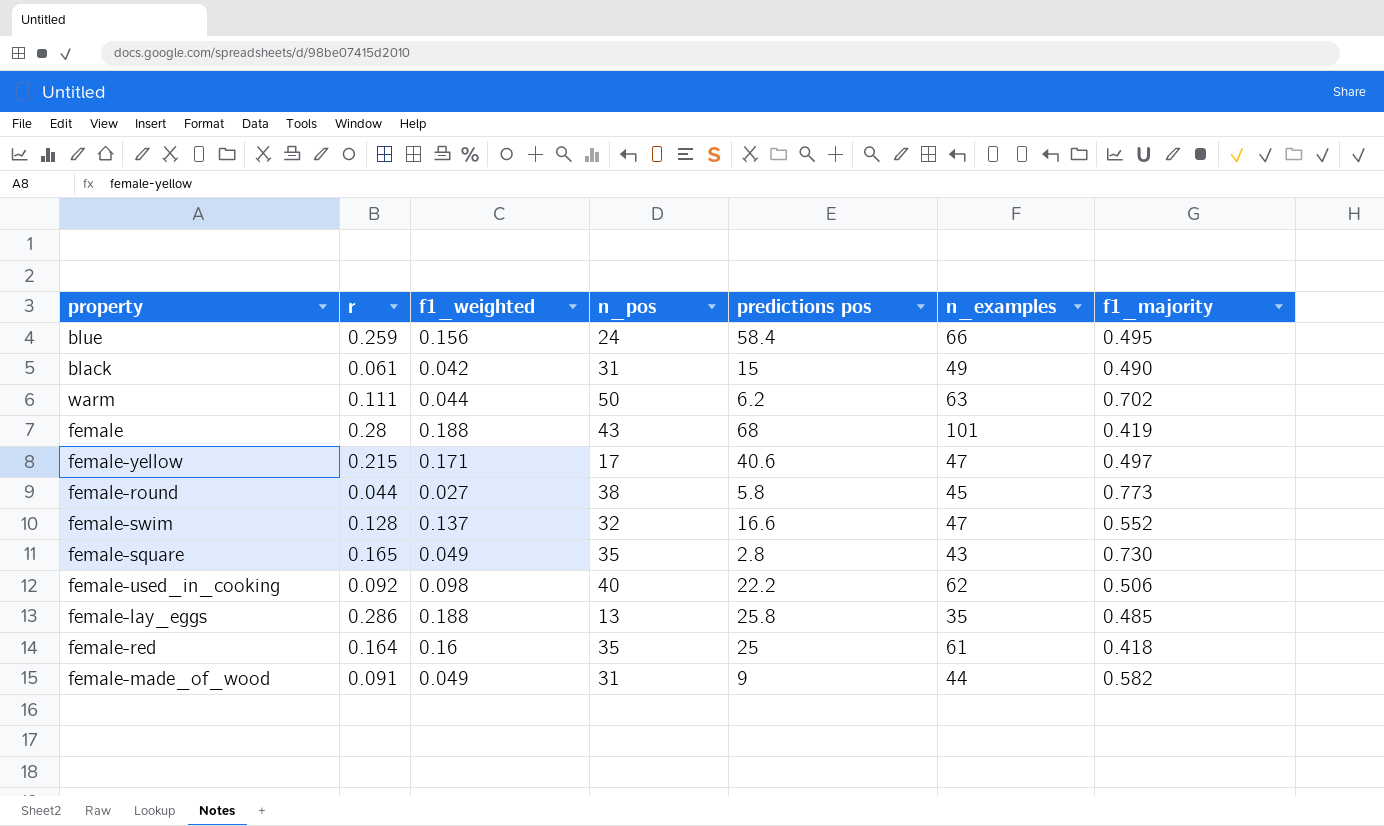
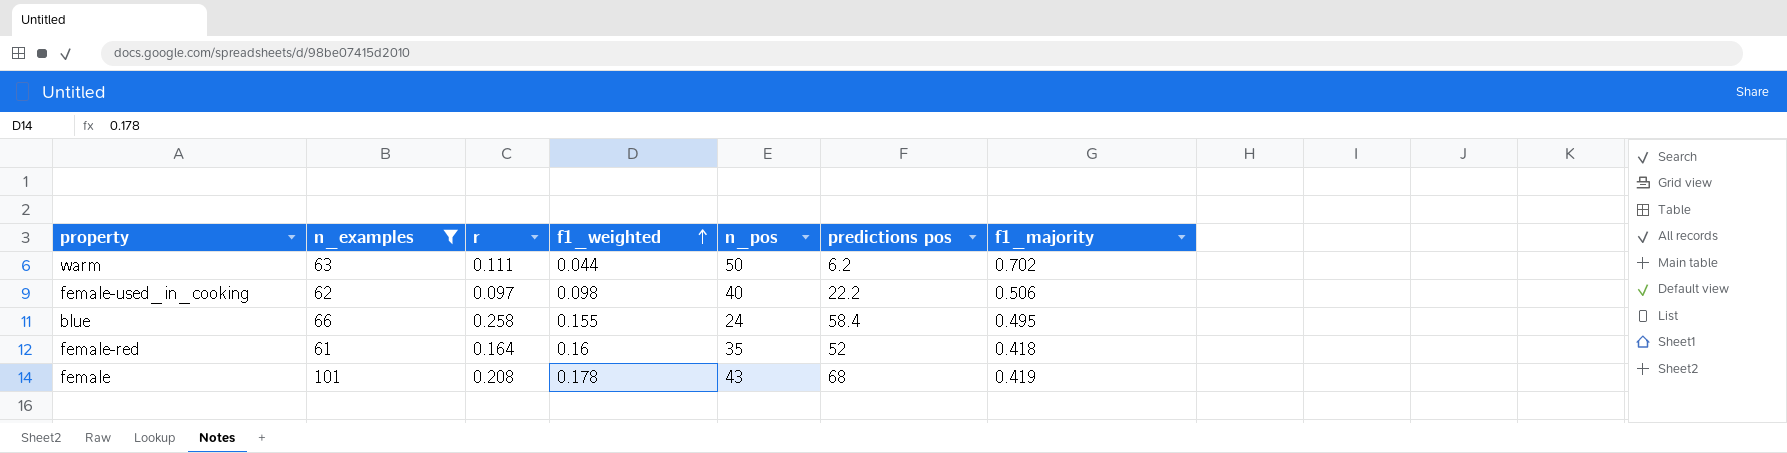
filter: none -> n_examples >= 61
row order: none -> f1_weighted ascending
column n_examples | position: 6 -> 2
female-used_in_cooking | r: 0.092 -> 0.097
blue | r: 0.259 -> 0.258
blue | f1_weighted: 0.156 -> 0.155
female-red | predictions pos: 25 -> 52
female | r: 0.28 -> 0.208
female | f1_weighted: 0.188 -> 0.178

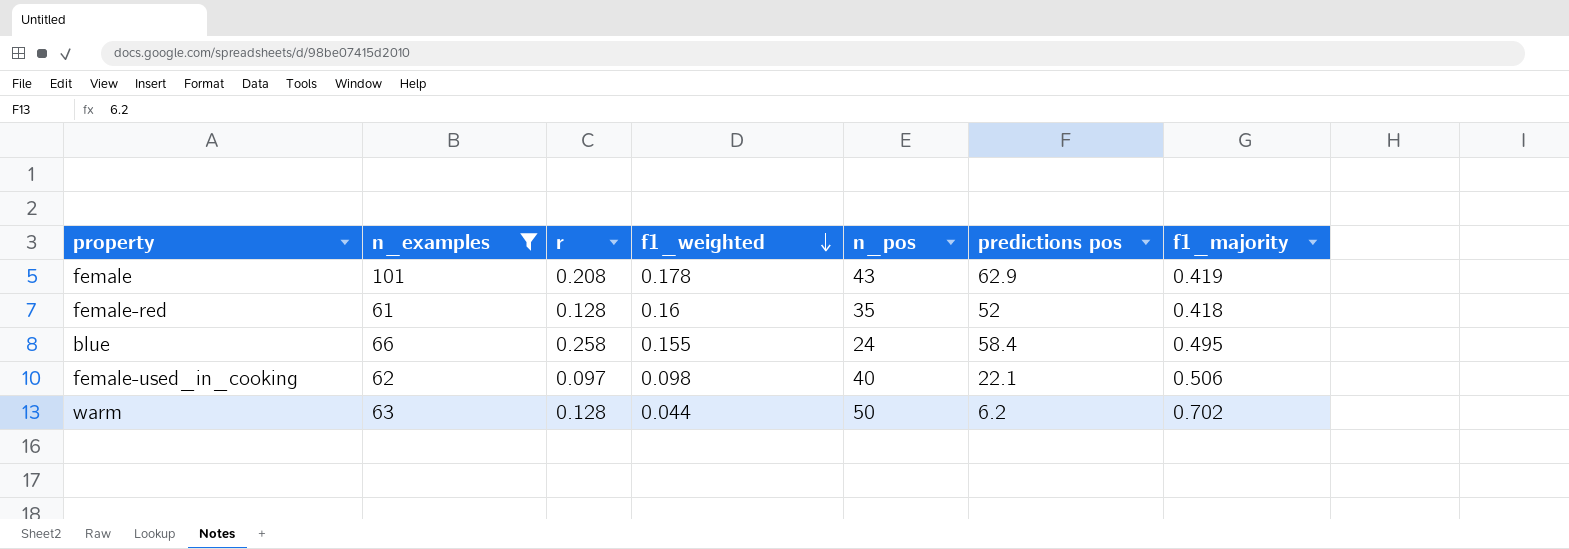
row order: f1_weighted ascending -> f1_weighted descending
female | predictions pos: 68 -> 62.9
female-red | r: 0.164 -> 0.128
female-used_in_cooking | predictions pos: 22.2 -> 22.1
warm | r: 0.111 -> 0.128

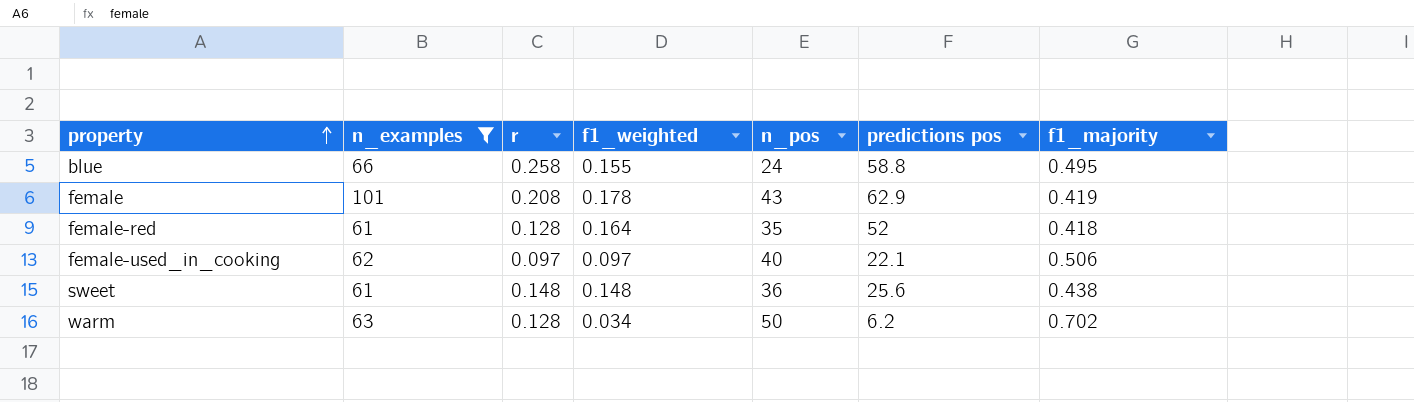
row order: f1_weighted descending -> property ascending
blue | predictions pos: 58.4 -> 58.8
female-red | f1_weighted: 0.16 -> 0.164
female-used_in_cooking | f1_weighted: 0.098 -> 0.097
row sweet: none -> 61 | 0.148 | 0.148 | 36 | 25.6 | 0.438
warm | f1_weighted: 0.044 -> 0.034

